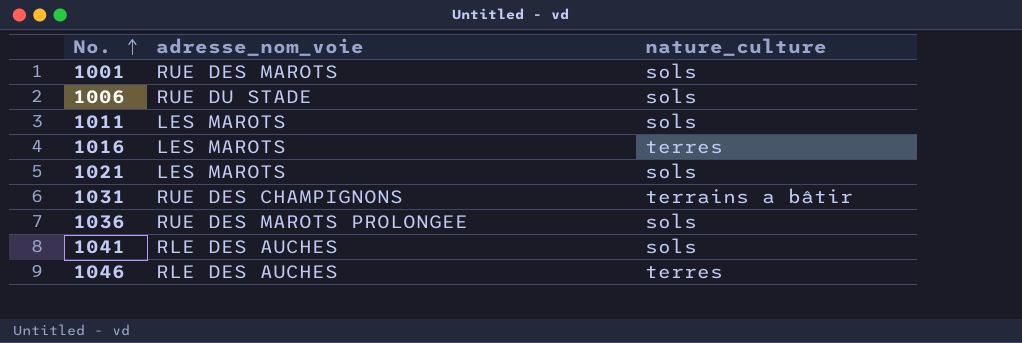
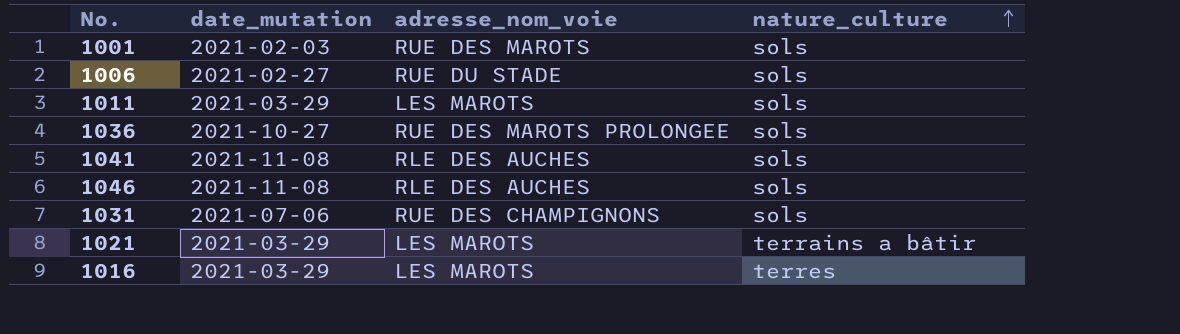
row order: No. ascending -> nature_culture ascending
column date_mutation | position: none -> 2
1046 | nature_culture: terres -> sols
1031 | nature_culture: terrains a bâtir -> sols
1021 | nature_culture: sols -> terrains a bâtir

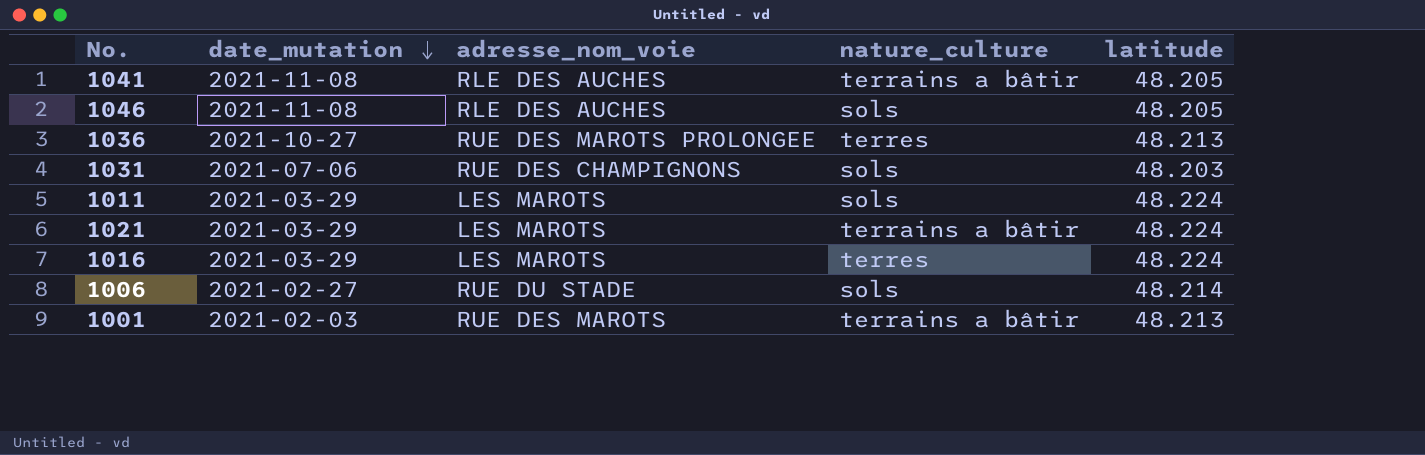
row order: nature_culture ascending -> date_mutation descending
column latitude | position: none -> 5
1041 | nature_culture: sols -> terrains a bâtir
1036 | nature_culture: sols -> terres
1001 | nature_culture: sols -> terrains a bâtir

